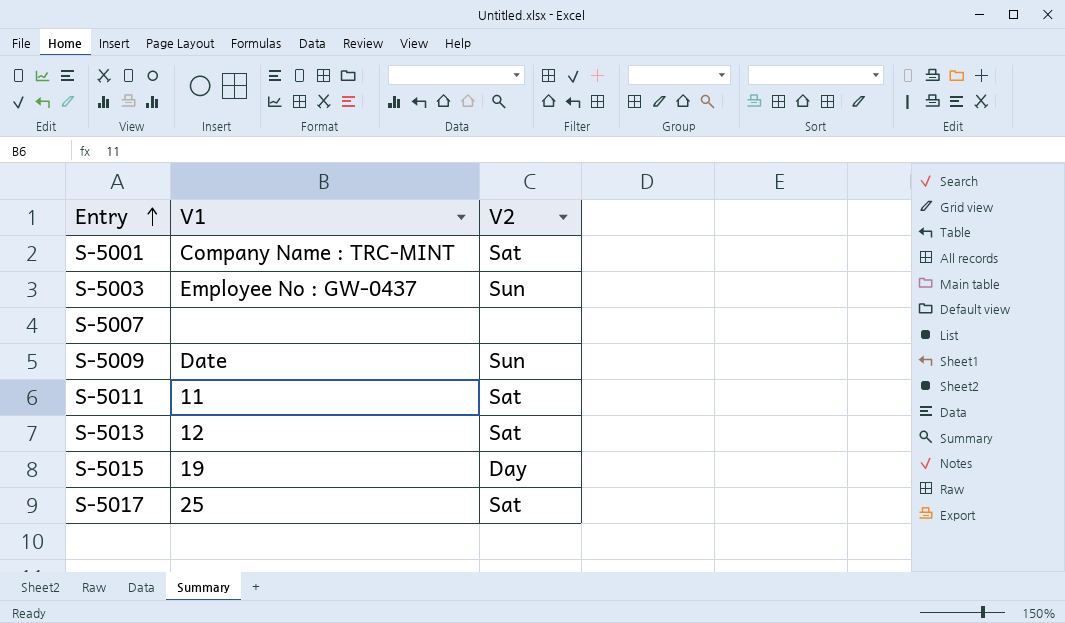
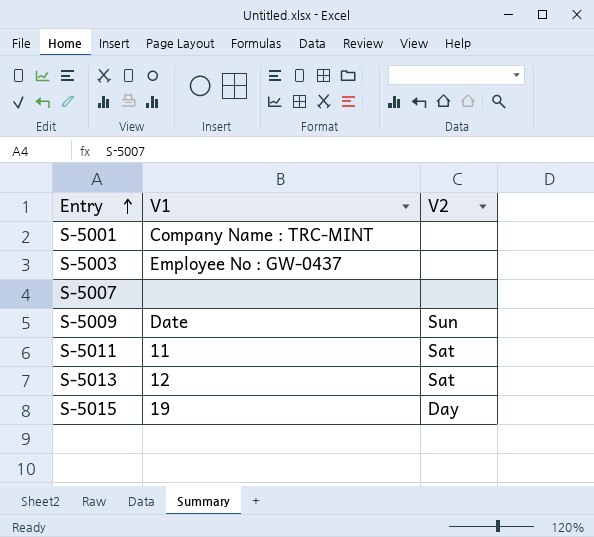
row S-5017: 25 | Sat -> none
S-5001 | V2: Sat -> none
S-5003 | V2: Sun -> none

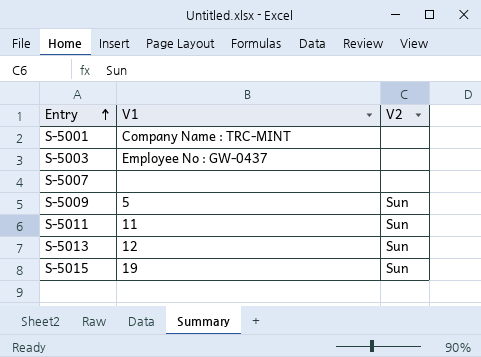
S-5009 | V1: Date -> 5
S-5011 | V2: Sat -> Sun
S-5013 | V2: Sat -> Sun
S-5015 | V2: Day -> Sun

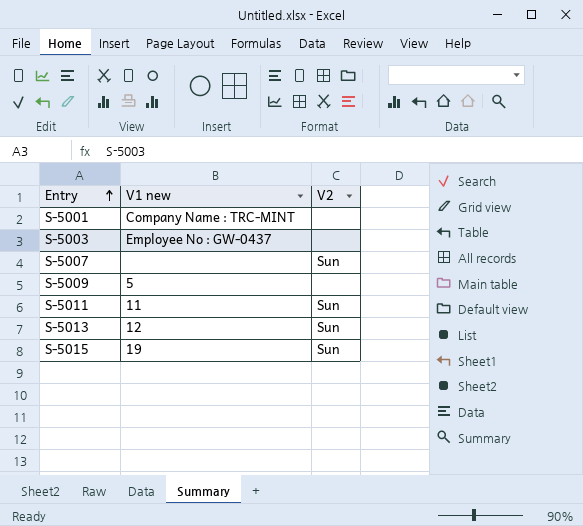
column name: V1 -> V1 new
S-5007 | V2: none -> Sun
S-5009 | V2: Sun -> none

